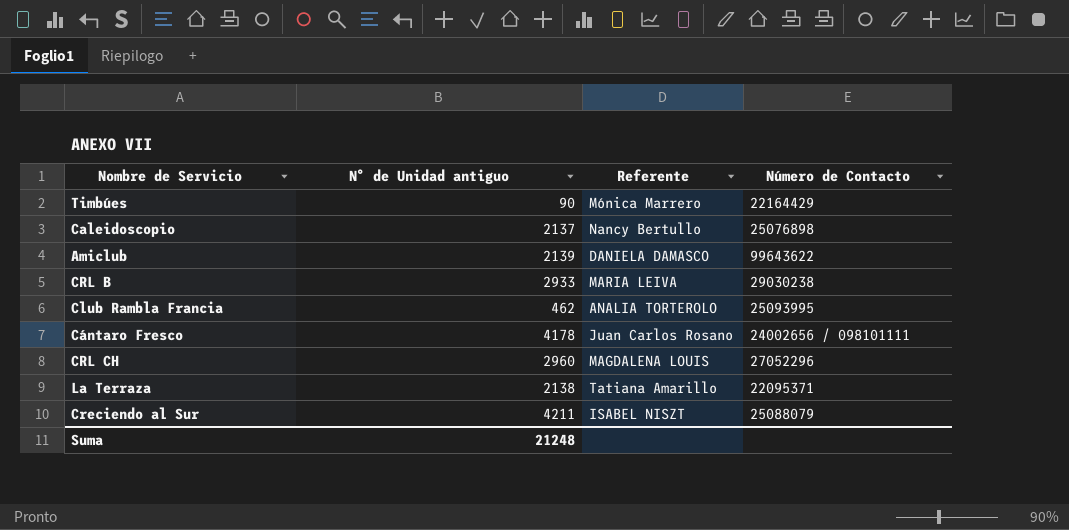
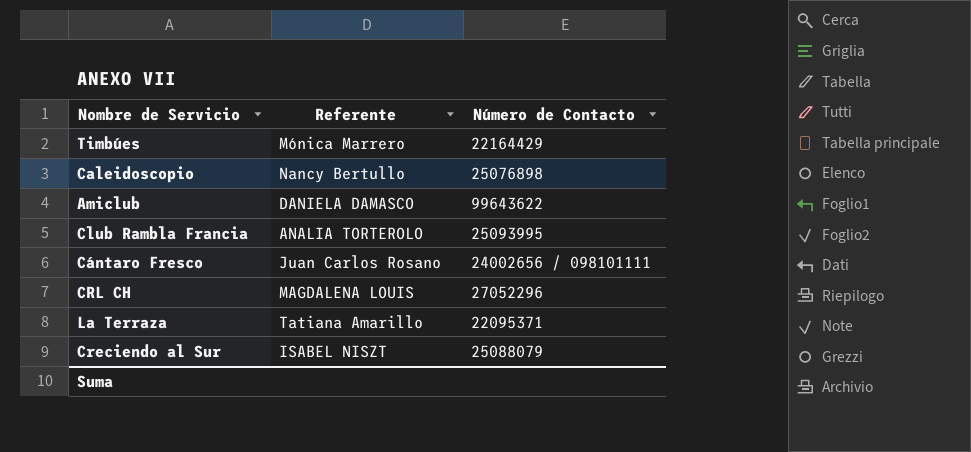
column N° de Unidad antiguo | position: 2 -> none
row CRL B: 2933 | MARIA LEIVA | 29030238 -> none

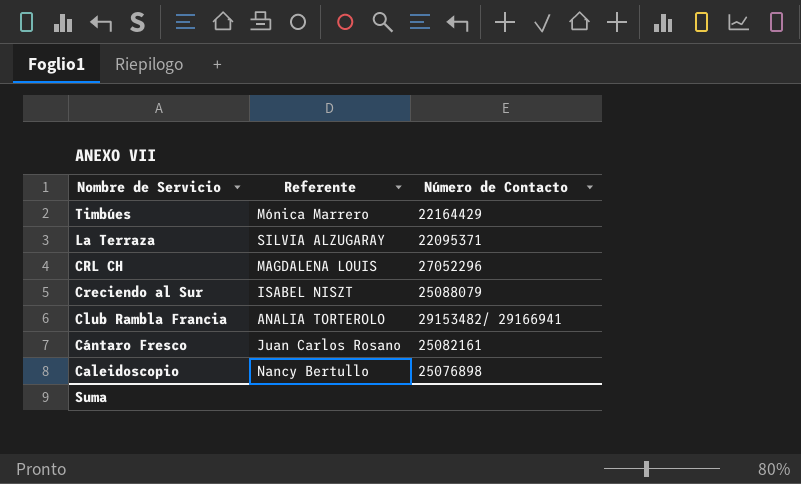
row order: none -> Nombre de Servicio descending
row Amiclub: DANIELA DAMASCO | 99643622 -> none
La Terraza | Referente: Tatiana Amarillo -> SILVIA ALZUGARAY
Club Rambla Francia | Número de Contacto: 25093995 -> 29153482/ 29166941
Cántaro Fresco | Número de Contacto: 24002656 / 098101111 -> 25082161

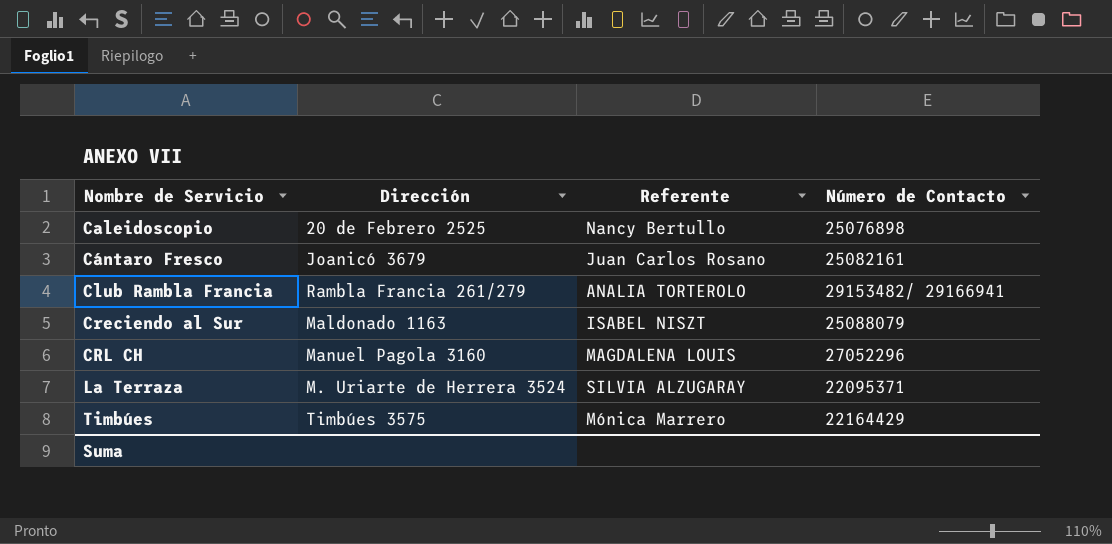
row order: Nombre de Servicio descending -> Nombre de Servicio ascending
column Dirección | position: none -> 2

